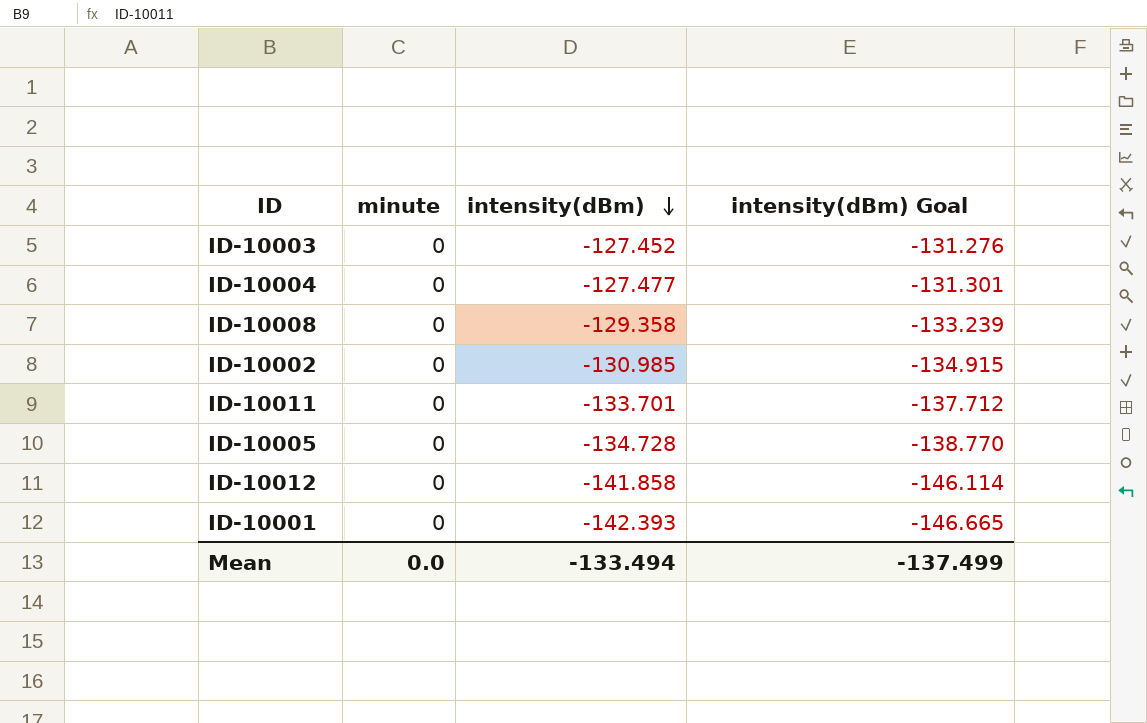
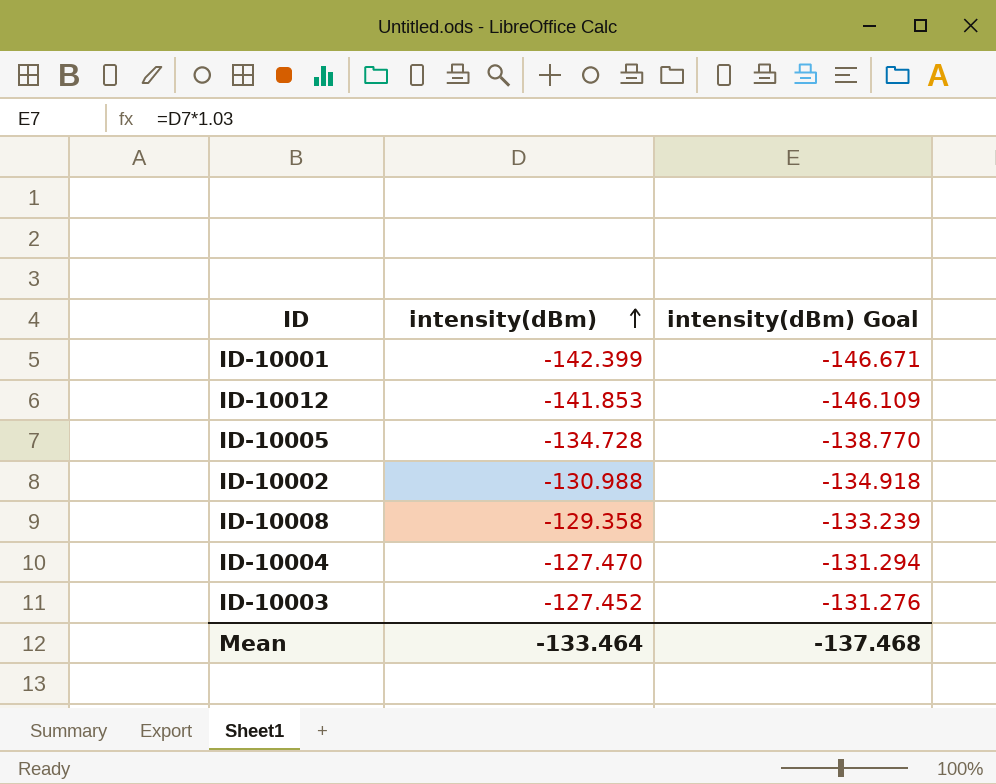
row order: intensity(dBm) descending -> intensity(dBm) ascending
column minute | position: 2 -> none
row ID-10011: 0 | -133.701 | -137.712 -> none
ID-10001 | intensity(dBm): -142.393 -> -142.399
ID-10001 | intensity(dBm) Goal: -146.665 -> -146.671
ID-10012 | intensity(dBm): -141.858 -> -141.853
ID-10012 | intensity(dBm) Goal: -146.114 -> -146.109
ID-10002 | intensity(dBm): -130.985 -> -130.988
ID-10002 | intensity(dBm) Goal: -134.915 -> -134.918
ID-10004 | intensity(dBm): -127.477 -> -127.470
ID-10004 | intensity(dBm) Goal: -131.301 -> -131.294
Mean | intensity(dBm): -133.494 -> -133.464
Mean | intensity(dBm) Goal: -137.499 -> -137.468

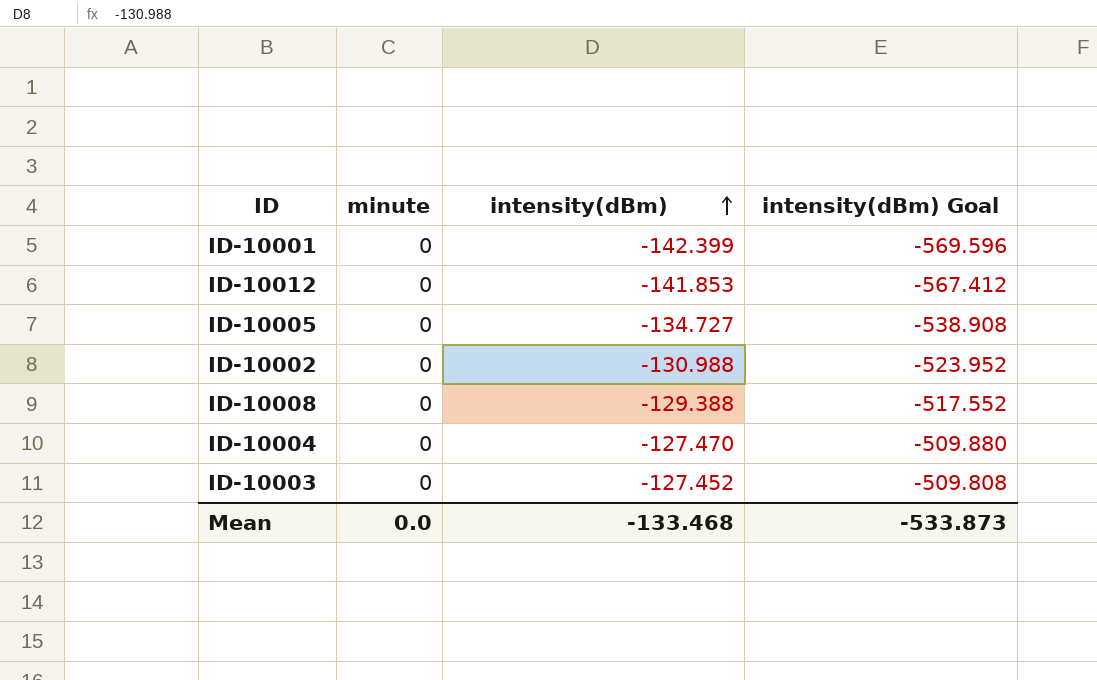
column minute | position: none -> 2
column intensity(dBm) Goal | formula: [intensity(dBm)] * 1.03 -> [intensity(dBm)] * 4
ID-10005 | intensity(dBm): -134.728 -> -134.727
ID-10008 | intensity(dBm): -129.358 -> -129.388
Mean | intensity(dBm): -133.464 -> -133.468
Mean | intensity(dBm) Goal: -137.468 -> -533.873

